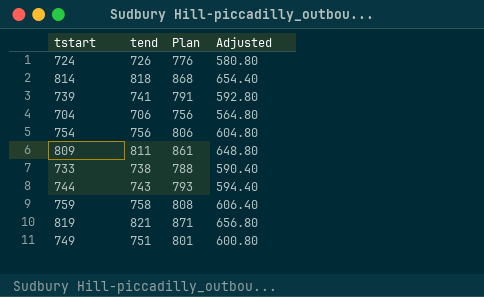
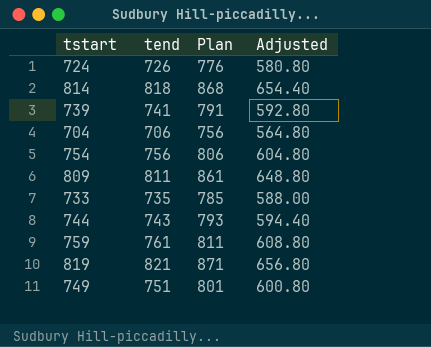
733 | tend: 738 -> 735
733 | Plan: 788 -> 785
733 | Adjusted: 590.40 -> 588.00
759 | tend: 758 -> 761
759 | Plan: 808 -> 811
759 | Adjusted: 606.40 -> 608.80

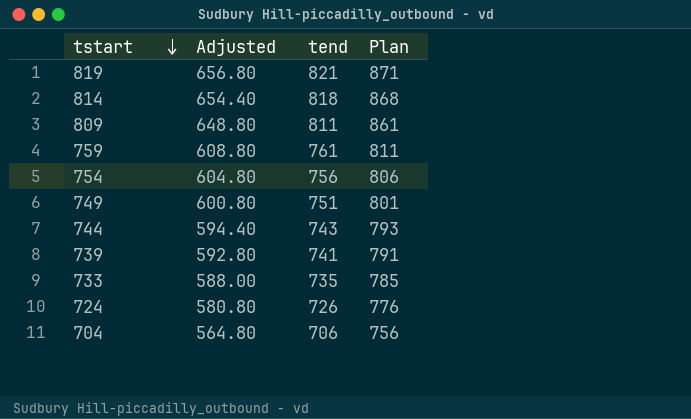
row order: none -> tstart descending
column Adjusted | position: 4 -> 2

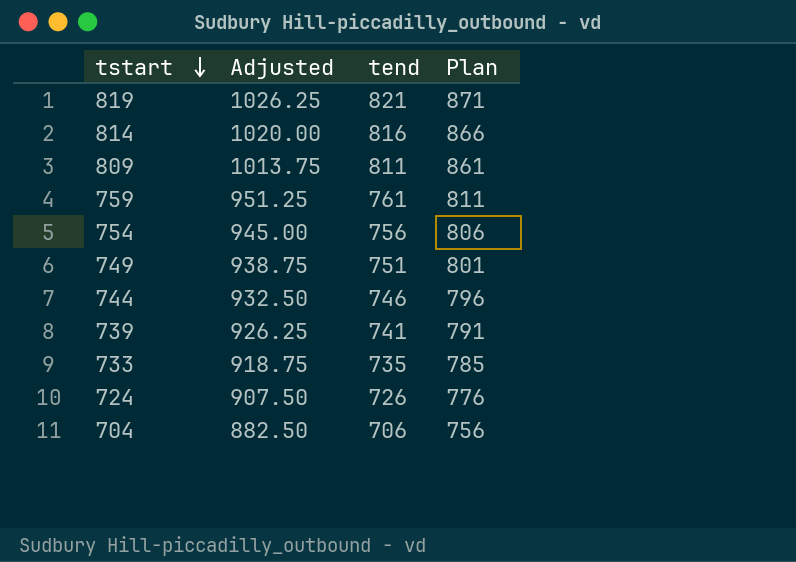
column Adjusted | formula: [tend] * 0.8 -> [tend] * 1.25
814 | tend: 818 -> 816
814 | Plan: 868 -> 866
744 | tend: 743 -> 746
744 | Plan: 793 -> 796

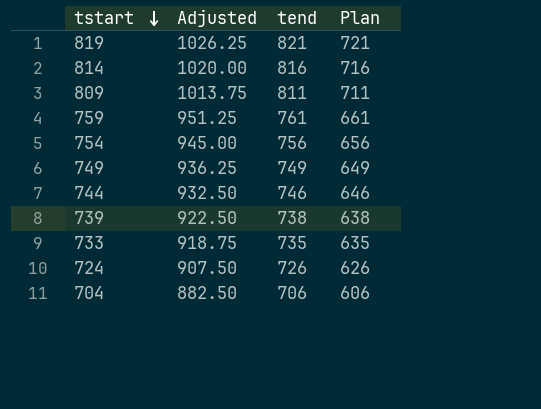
column Plan | formula: [tend] + 50 -> [tend] - 100
749 | Adjusted: 938.75 -> 936.25
749 | tend: 751 -> 749
739 | Adjusted: 926.25 -> 922.50
739 | tend: 741 -> 738

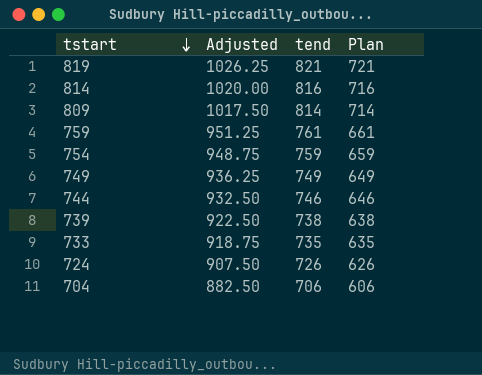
809 | Adjusted: 1013.75 -> 1017.50
809 | tend: 811 -> 814
809 | Plan: 711 -> 714
754 | Adjusted: 945.00 -> 948.75
754 | tend: 756 -> 759
754 | Plan: 656 -> 659

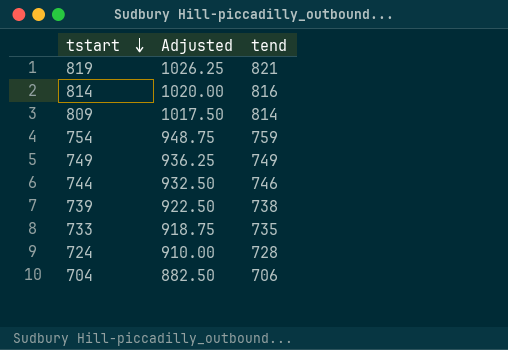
column Plan | formula: [tend] - 100 -> none
row 759: 951.25 | 761 | 661 -> none
724 | Adjusted: 907.50 -> 910.00
724 | tend: 726 -> 728

